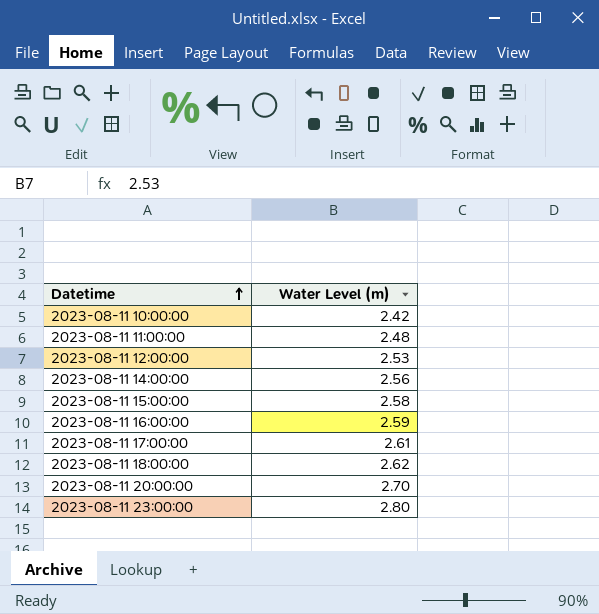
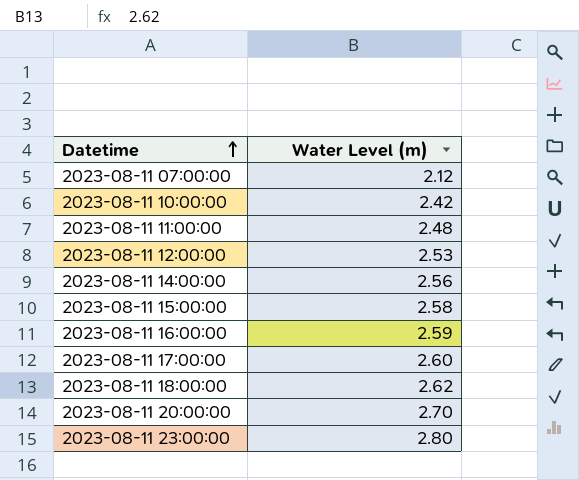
row 2023-08-11 07:00:00: none -> 2.12
2023-08-11 17:00:00 | Water Level (m): 2.61 -> 2.60

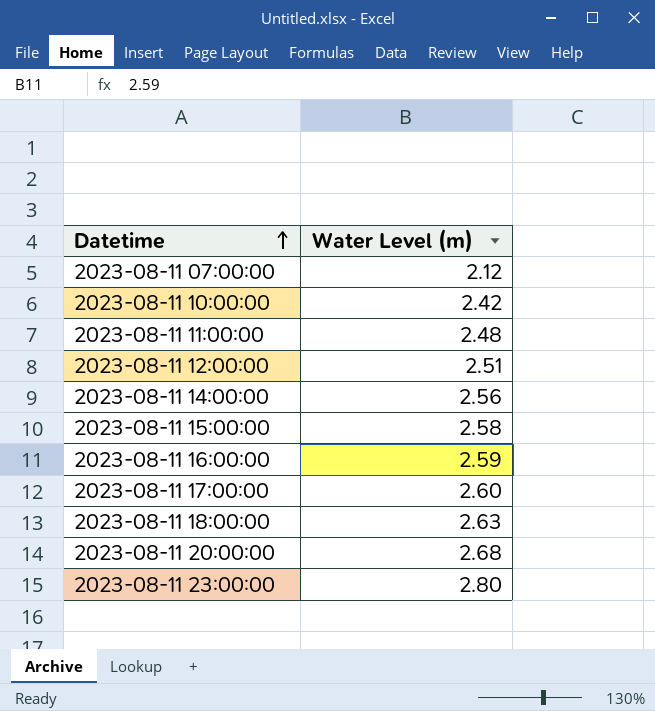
2023-08-11 12:00:00 | Water Level (m): 2.53 -> 2.51
2023-08-11 18:00:00 | Water Level (m): 2.62 -> 2.63
2023-08-11 20:00:00 | Water Level (m): 2.70 -> 2.68

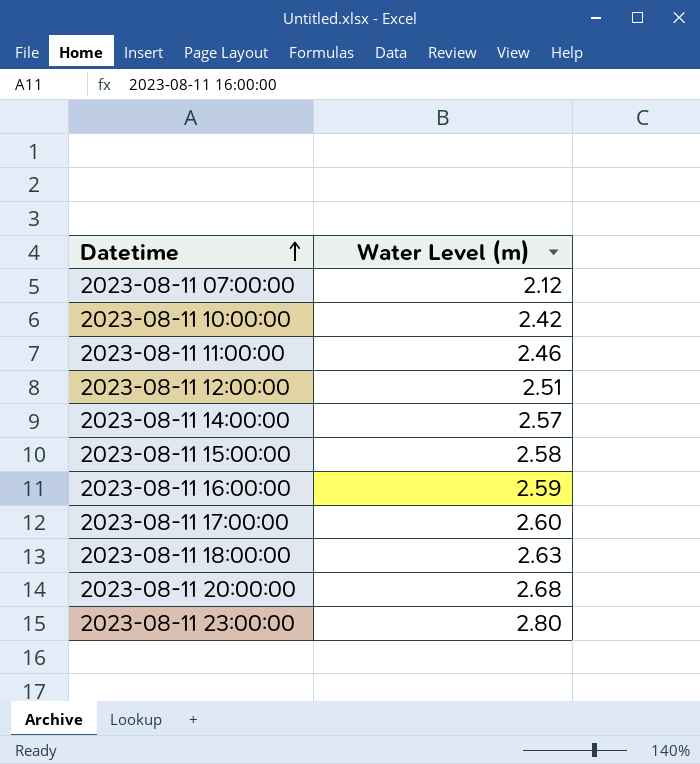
2023-08-11 11:00:00 | Water Level (m): 2.48 -> 2.46
2023-08-11 14:00:00 | Water Level (m): 2.56 -> 2.57

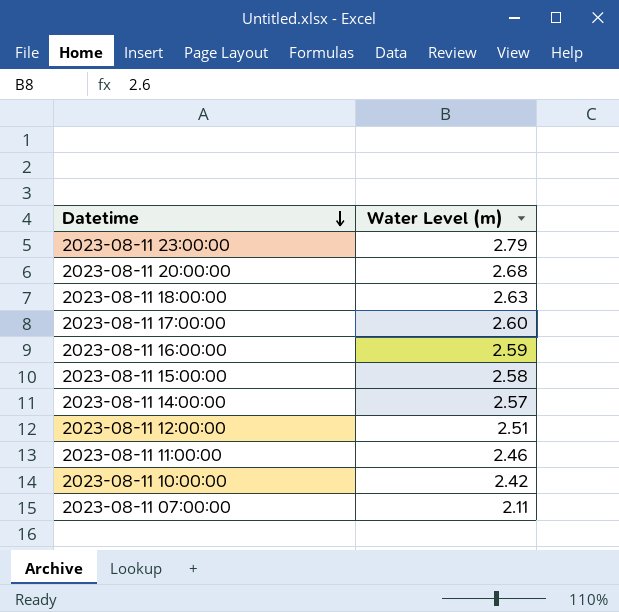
row order: Datetime ascending -> Datetime descending
2023-08-11 23:00:00 | Water Level (m): 2.80 -> 2.79
2023-08-11 07:00:00 | Water Level (m): 2.12 -> 2.11

